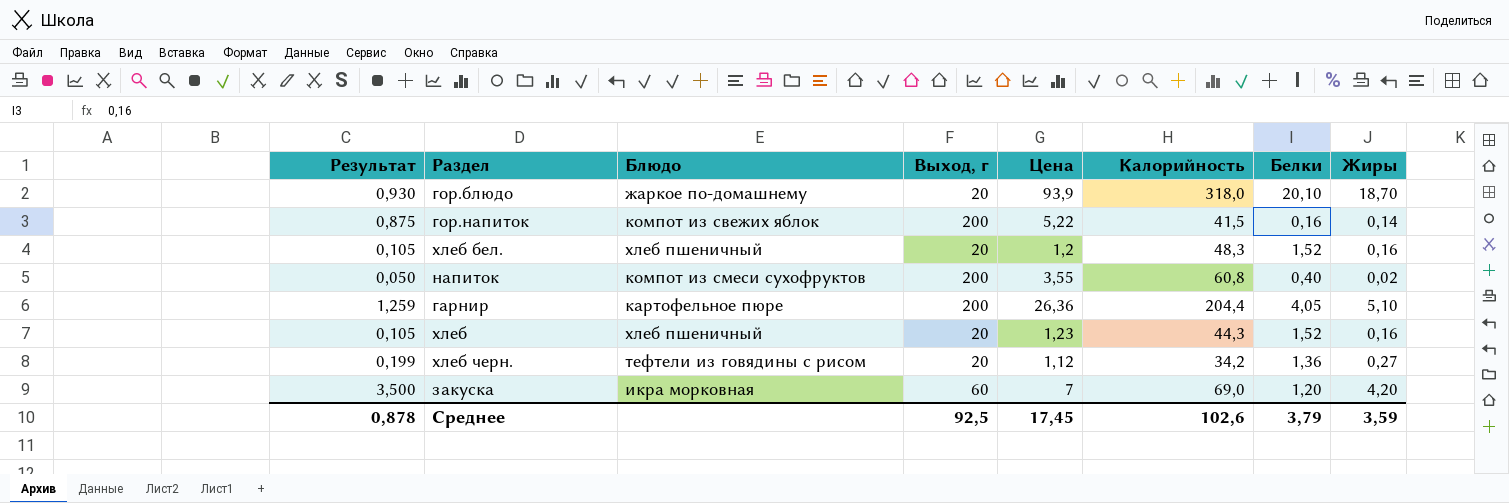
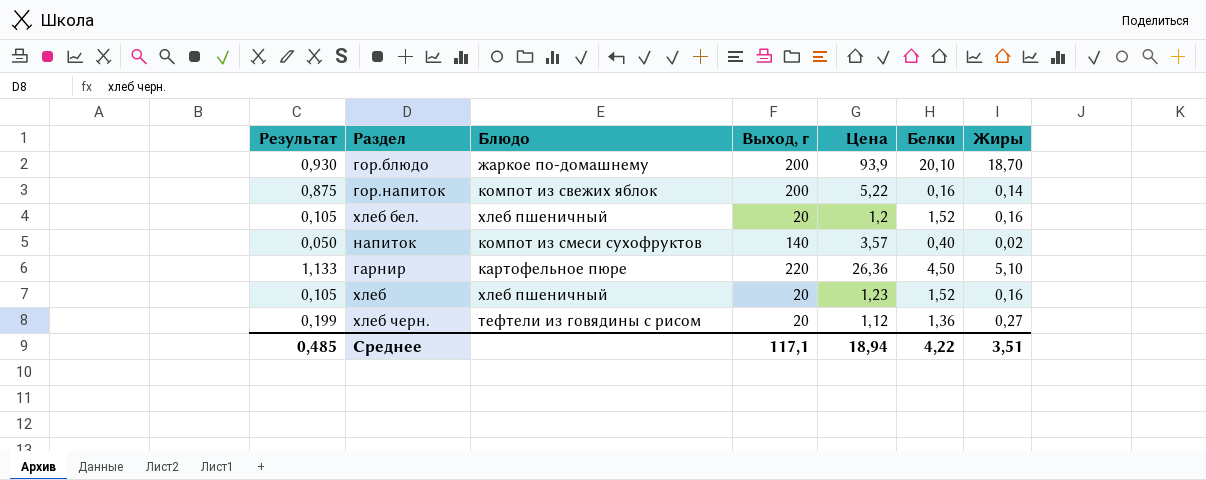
column Калорийность | position: 6 -> none
row закуска: 3,500 | икра морковная | 60 | 7 | 69,0 | 1,20 | 4,20 -> none
гор.блюдо | Выход, г: 20 -> 200
напиток | Выход, г: 200 -> 140
напиток | Цена: 3,55 -> 3,57
гарнир | Результат: 1,259 -> 1,133
гарнир | Выход, г: 200 -> 220
гарнир | Белки: 4,05 -> 4,50
Среднее | Результат: 0,878 -> 0,485
Среднее | Выход, г: 92,5 -> 117,1
Среднее | Цена: 17,45 -> 18,94
Среднее | Белки: 3,79 -> 4,22
Среднее | Жиры: 3,59 -> 3,51

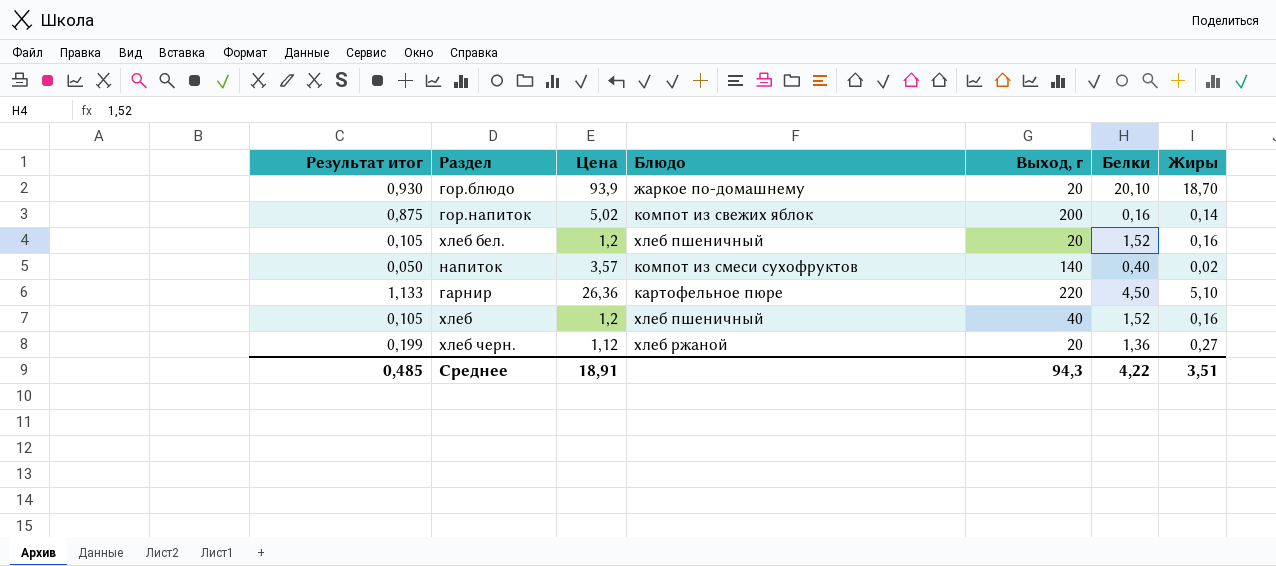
column name: Результат -> Результат итог
column Цена | position: 5 -> 3
гор.блюдо | Выход, г: 200 -> 20
гор.напиток | Цена: 5,22 -> 5,02
хлеб | Цена: 1,23 -> 1,2
хлеб | Выход, г: 20 -> 40
хлеб черн. | Блюдо: тефтели из говядины с рисом -> хлеб ржаной
Среднее | Цена: 18,94 -> 18,91
Среднее | Выход, г: 117,1 -> 94,3

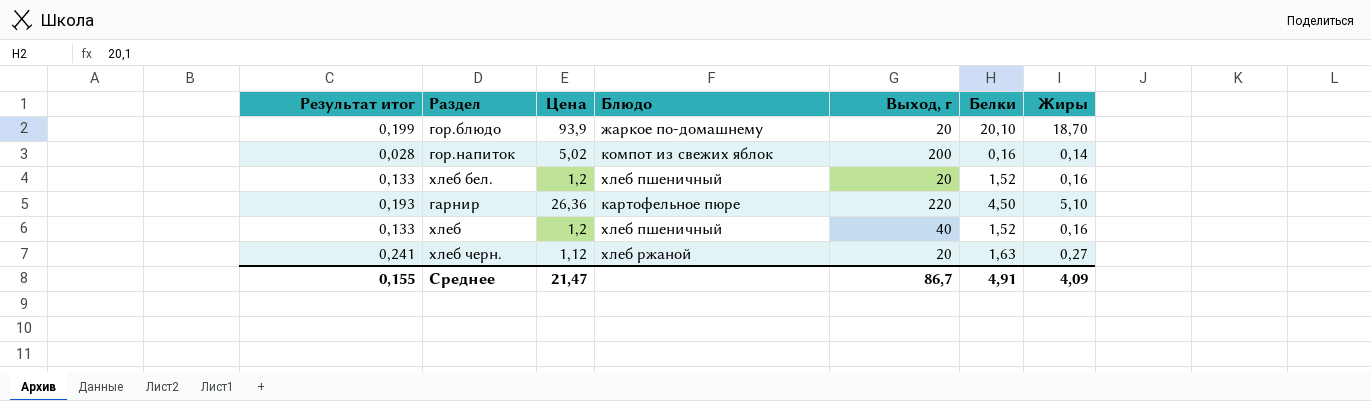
column Результат итог | formula: [Жиры] / [Белки] -> [Жиры] / [Цена]
row напиток: 0,050 | 3,57 | компот из смеси сухофруктов | 140 | 0,40 | 0,02 -> none
хлеб черн. | Белки: 1,36 -> 1,63
Среднее | Результат итог: 0,485 -> 0,155
Среднее | Цена: 18,91 -> 21,47
Среднее | Выход, г: 94,3 -> 86,7
Среднее | Белки: 4,22 -> 4,91
Среднее | Жиры: 3,51 -> 4,09

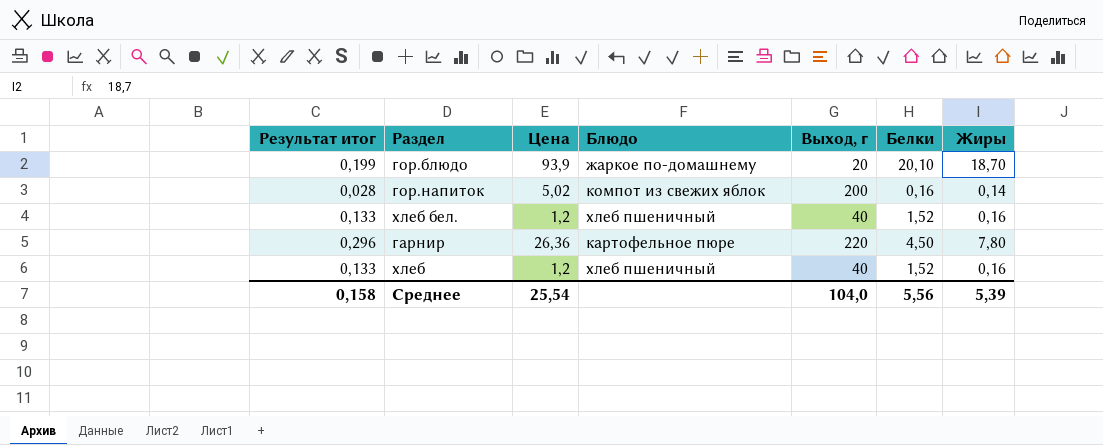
row хлеб черн.: 0,241 | 1,12 | хлеб ржаной | 20 | 1,63 | 0,27 -> none
хлеб бел. | Выход, г: 20 -> 40
гарнир | Результат итог: 0,193 -> 0,296
гарнир | Жиры: 5,10 -> 7,80
Среднее | Результат итог: 0,155 -> 0,158
Среднее | Цена: 21,47 -> 25,54
Среднее | Выход, г: 86,7 -> 104,0
Среднее | Белки: 4,91 -> 5,56
Среднее | Жиры: 4,09 -> 5,39

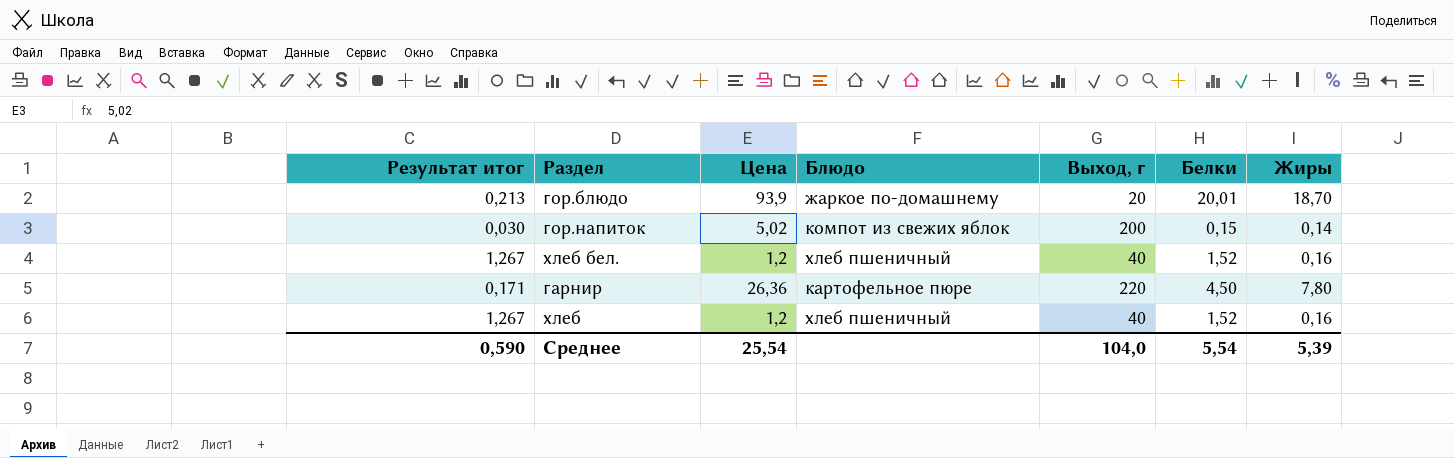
column Результат итог | formula: [Жиры] / [Цена] -> [Белки] / [Цена]
гор.блюдо | Белки: 20,10 -> 20,01
гор.напиток | Белки: 0,16 -> 0,15
Среднее | Результат итог: 0,158 -> 0,590
Среднее | Белки: 5,56 -> 5,54

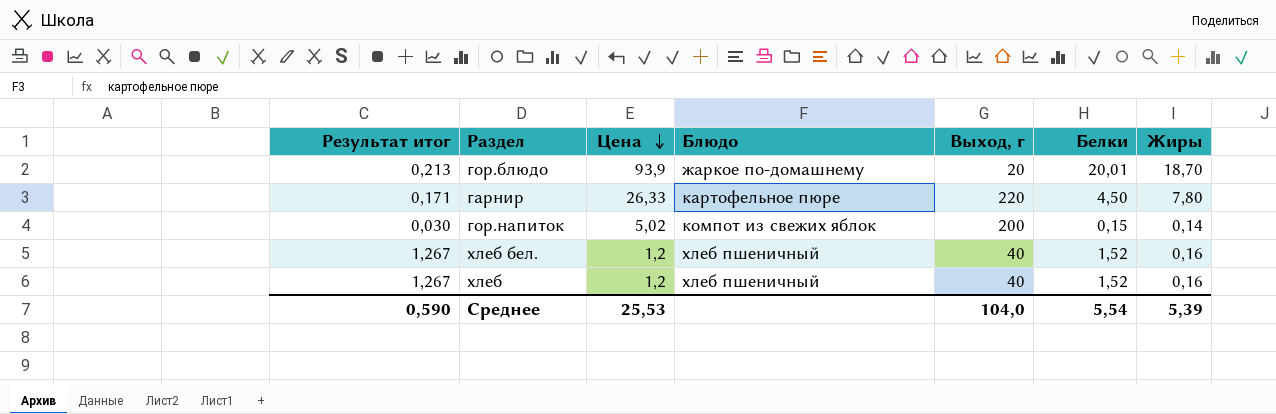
row order: none -> Цена descending
гарнир | Цена: 26,36 -> 26,33
Среднее | Цена: 25,54 -> 25,53

